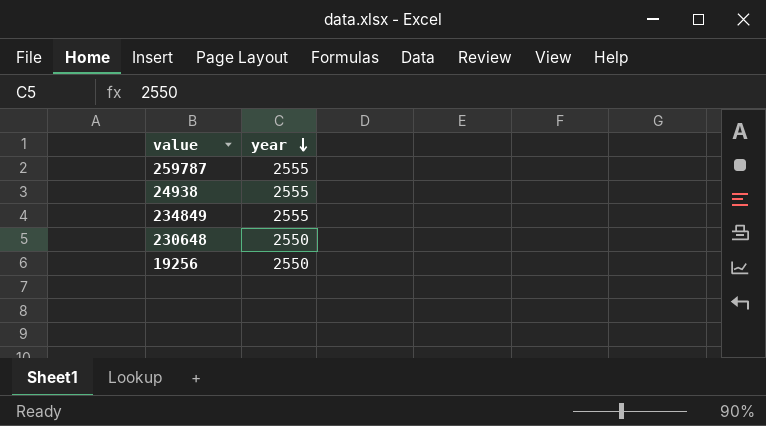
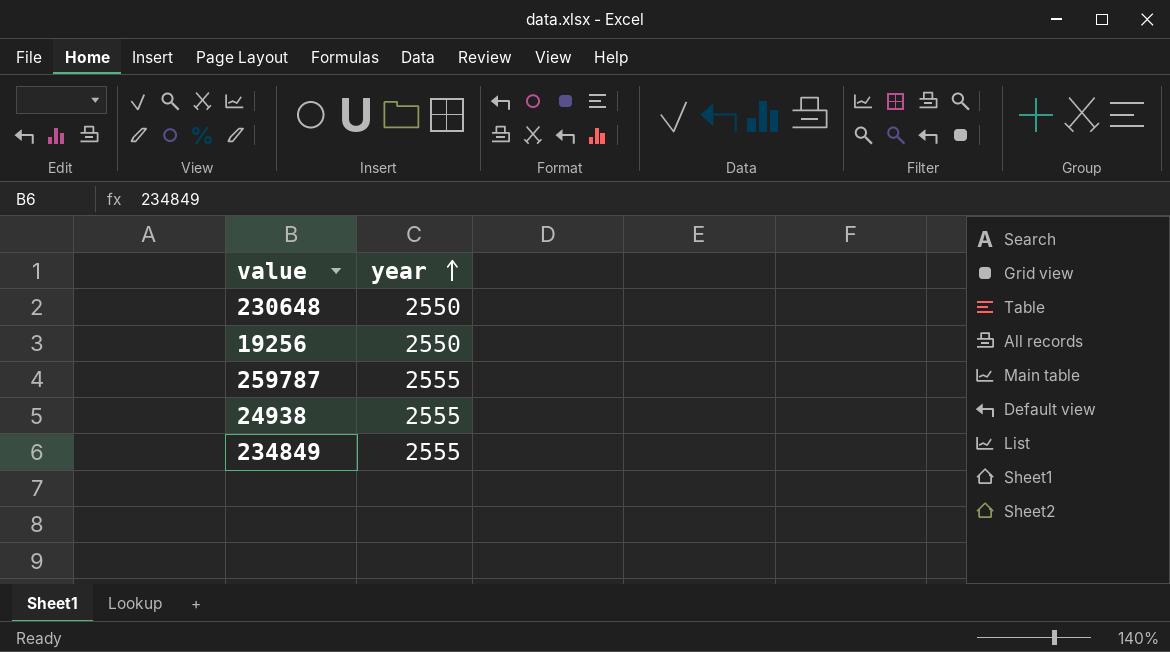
row order: year descending -> year ascending

